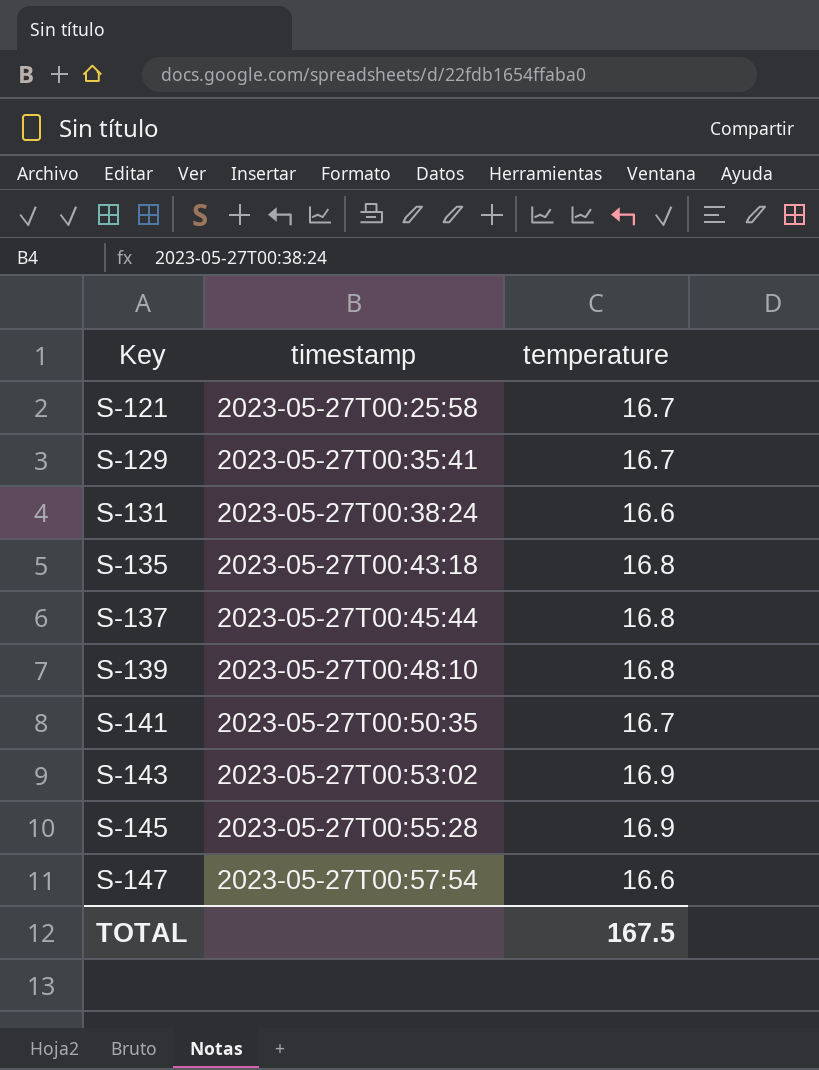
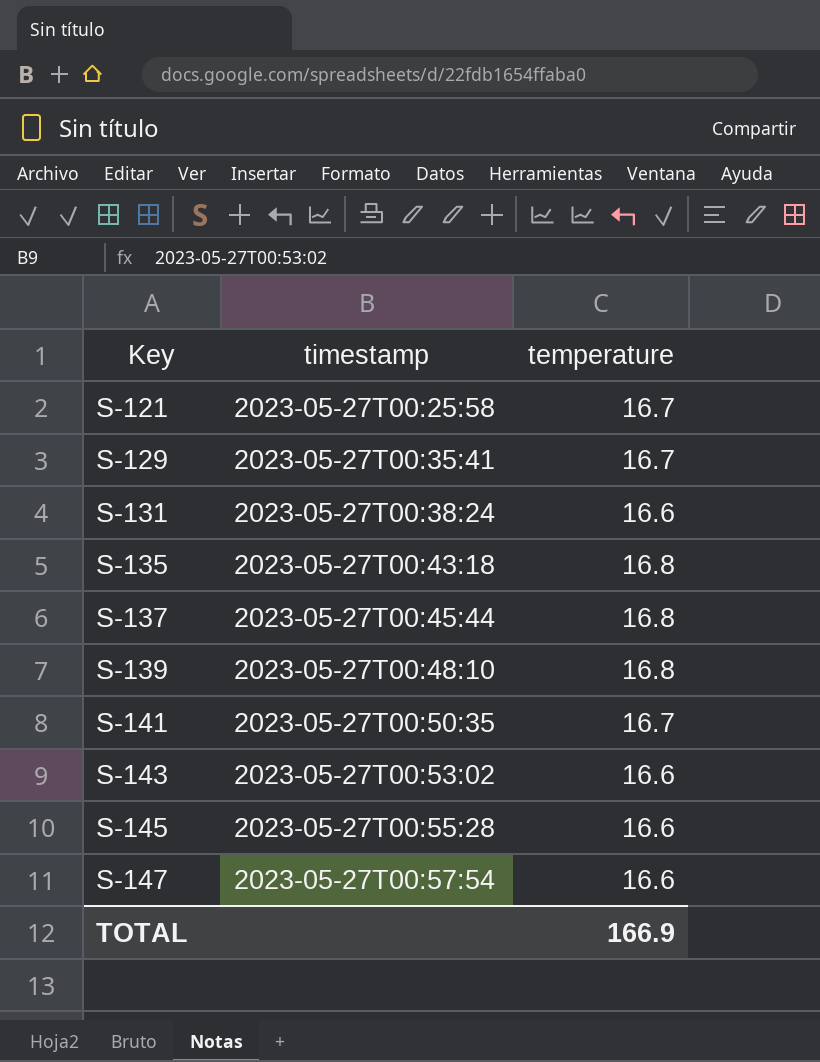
S-143 | temperature: 16.9 -> 16.6
S-145 | temperature: 16.9 -> 16.6
TOTAL | temperature: 167.5 -> 166.9

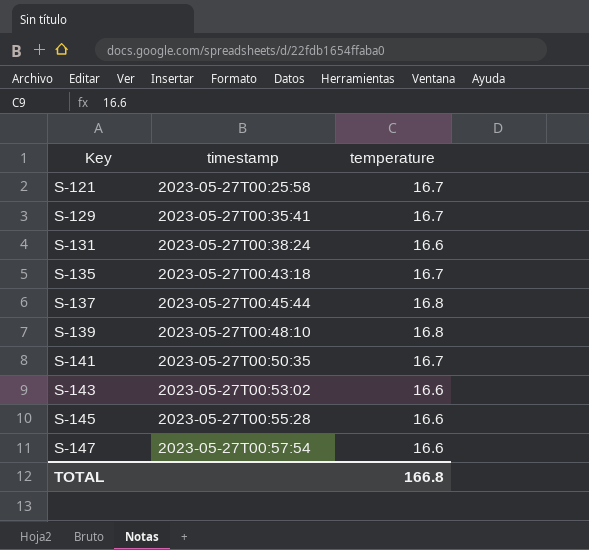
S-135 | temperature: 16.8 -> 16.7
TOTAL | temperature: 166.9 -> 166.8

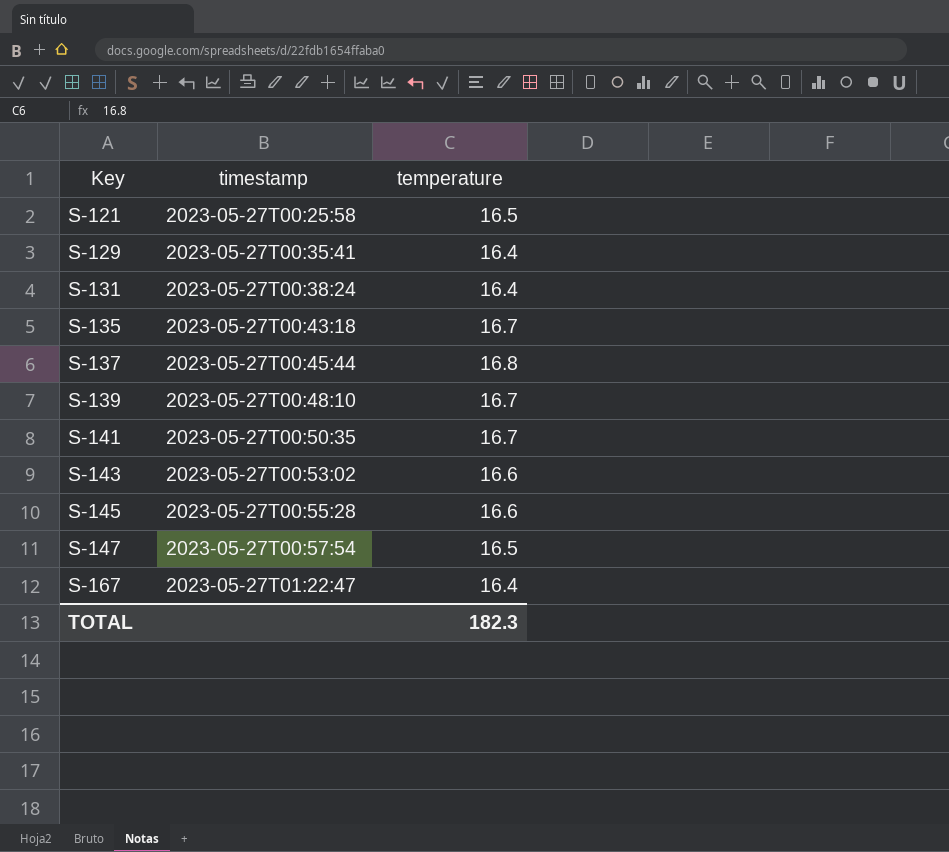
S-121 | temperature: 16.7 -> 16.5
S-129 | temperature: 16.7 -> 16.4
S-131 | temperature: 16.6 -> 16.4
S-139 | temperature: 16.8 -> 16.7
S-147 | temperature: 16.6 -> 16.5
row S-167: none -> 2023-05-27T01:22:47 | 16.4
TOTAL | temperature: 166.8 -> 182.3

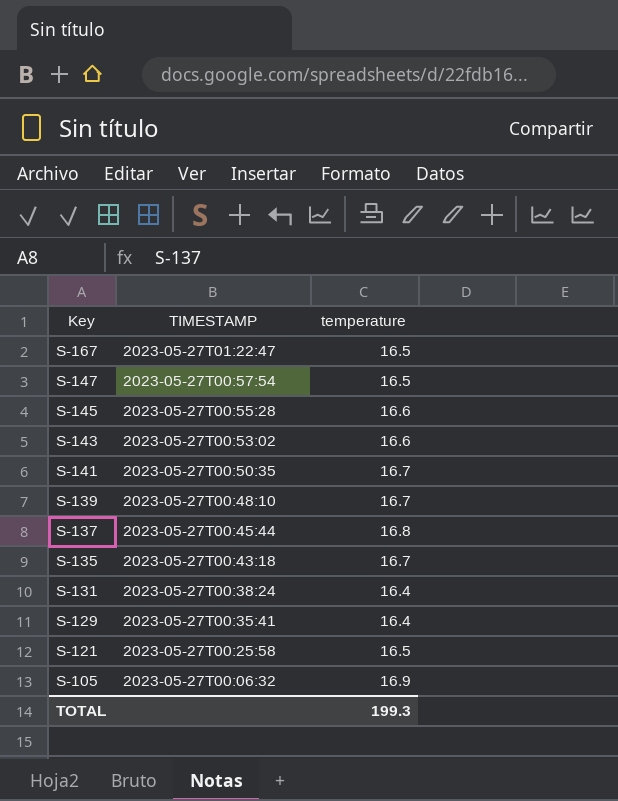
row order: Key ascending -> Key descending
column name: timestamp -> TIMESTAMP
S-167 | temperature: 16.4 -> 16.5
row S-105: none -> 2023-05-27T00:06:32 | 16.9
TOTAL | temperature: 182.3 -> 199.3

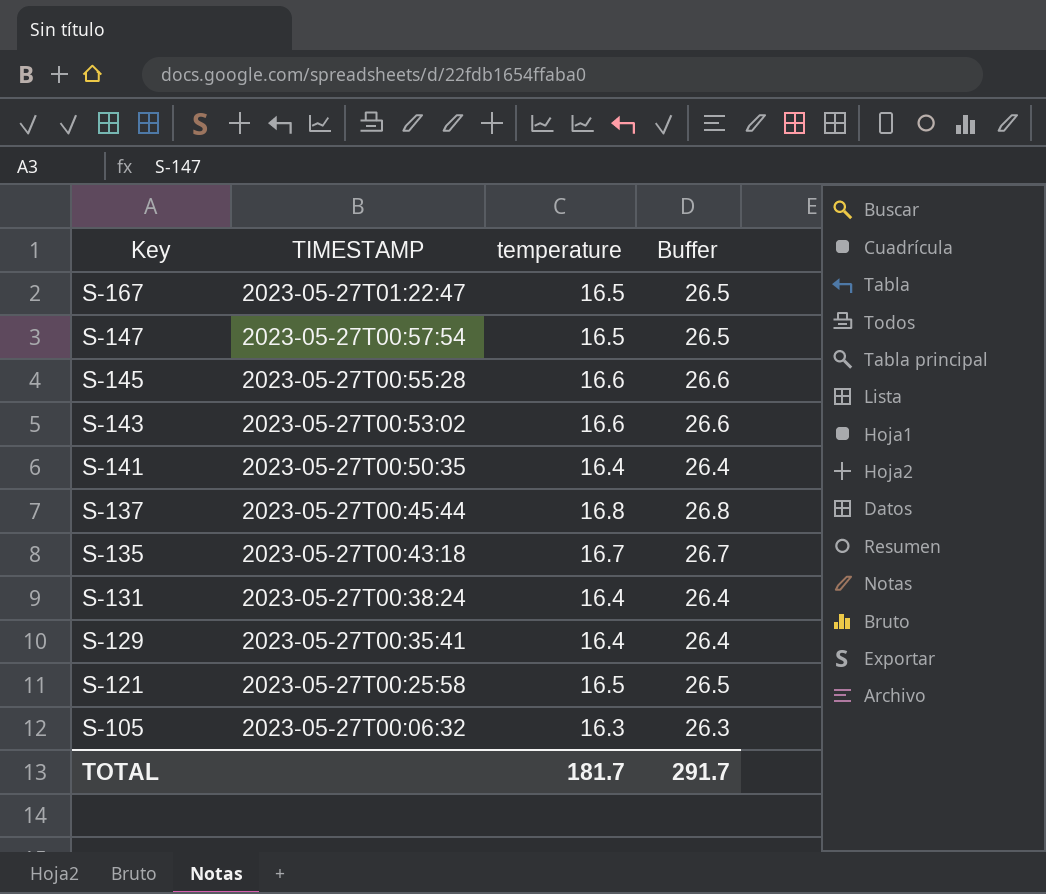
column Buffer | formula: none -> [temperature] + 10
row S-139: 2023-05-27T00:48:10 | 16.7 -> none
S-141 | temperature: 16.7 -> 16.4
S-105 | temperature: 16.9 -> 16.3
TOTAL | temperature: 199.3 -> 181.7

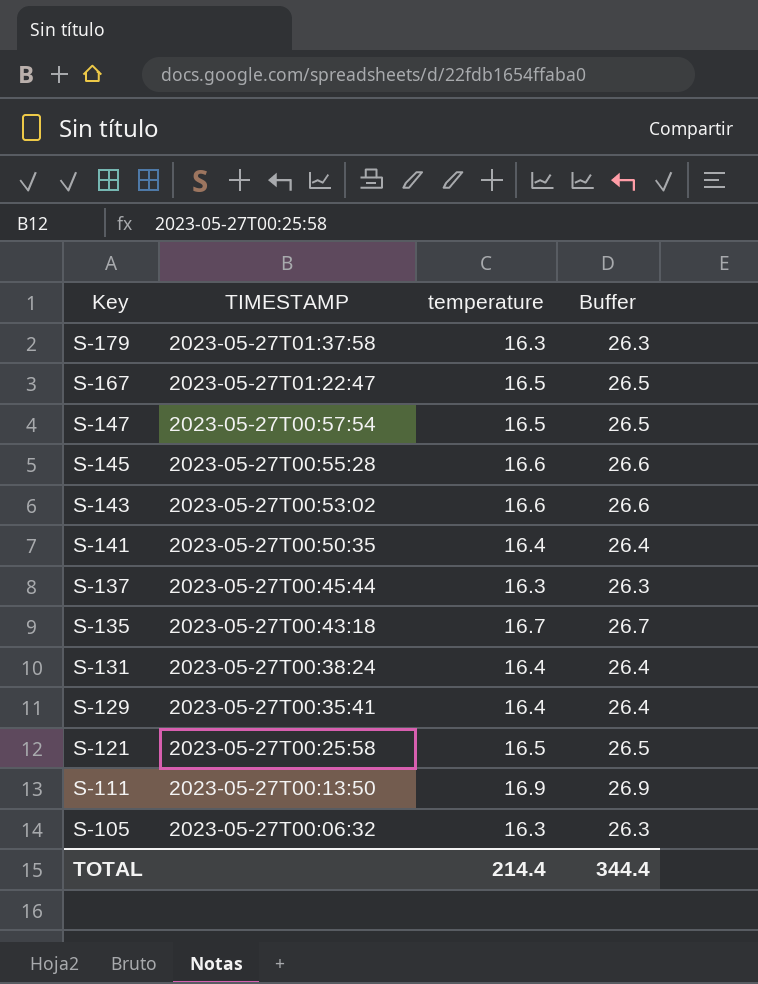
row S-179: none -> 2023-05-27T01:37:58 | 16.3 | 26.3
S-137 | temperature: 16.8 -> 16.3
S-137 | Buffer: 26.8 -> 26.3
row S-111: none -> 2023-05-27T00:13:50 | 16.9 | 26.9
TOTAL | temperature: 181.7 -> 214.4
TOTAL | Buffer: 291.7 -> 344.4

